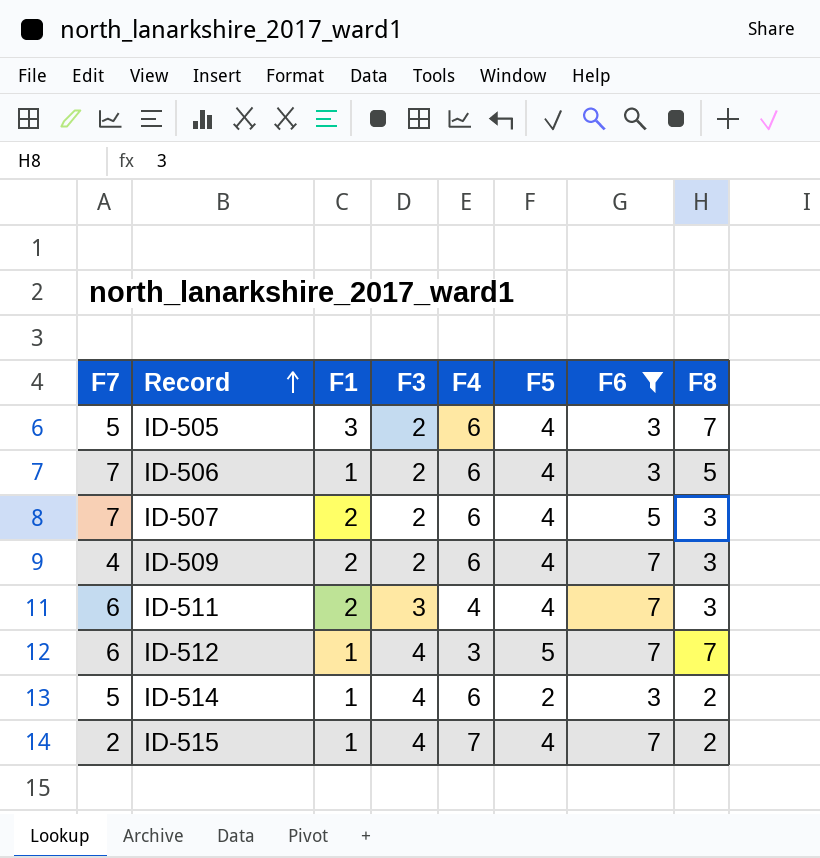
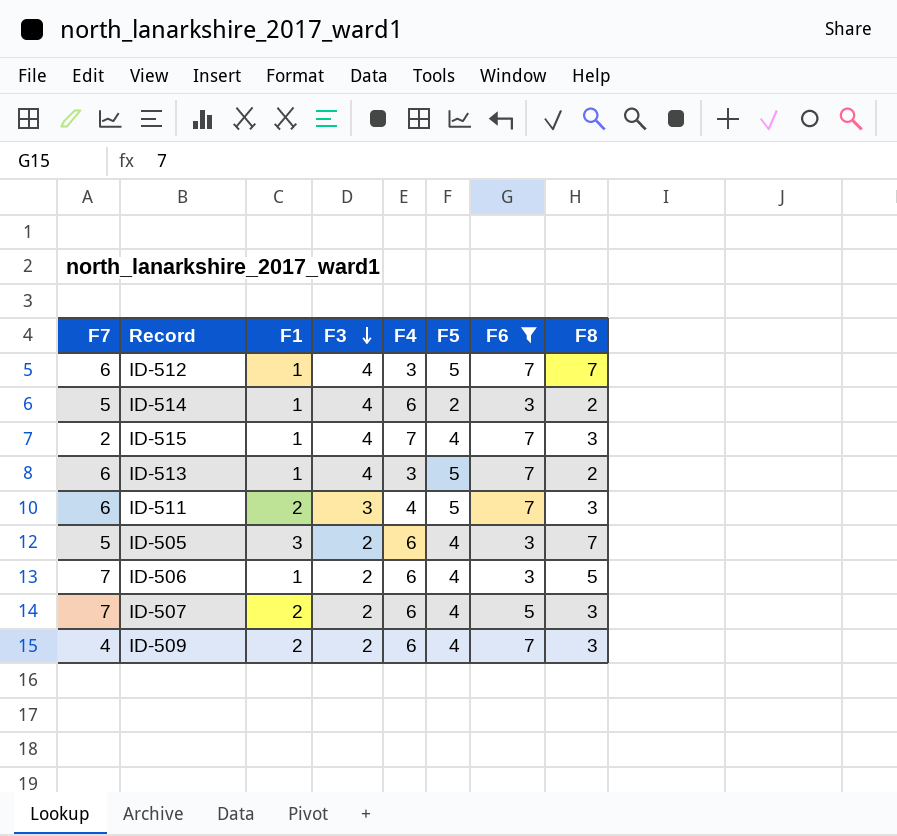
row order: Record ascending -> F3 descending
ID-515 | F8: 2 -> 3
row ID-513: none -> 6 | 1 | 4 | 3 | 5 | 7 | 2
ID-511 | F5: 4 -> 5

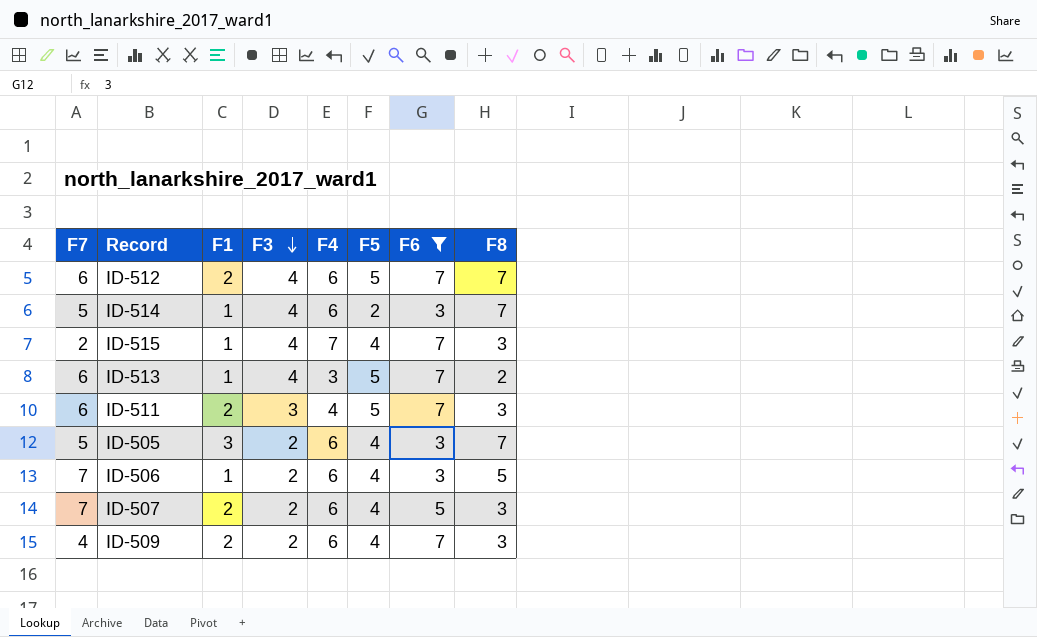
ID-512 | F1: 1 -> 2
ID-512 | F4: 3 -> 6
ID-514 | F8: 2 -> 7

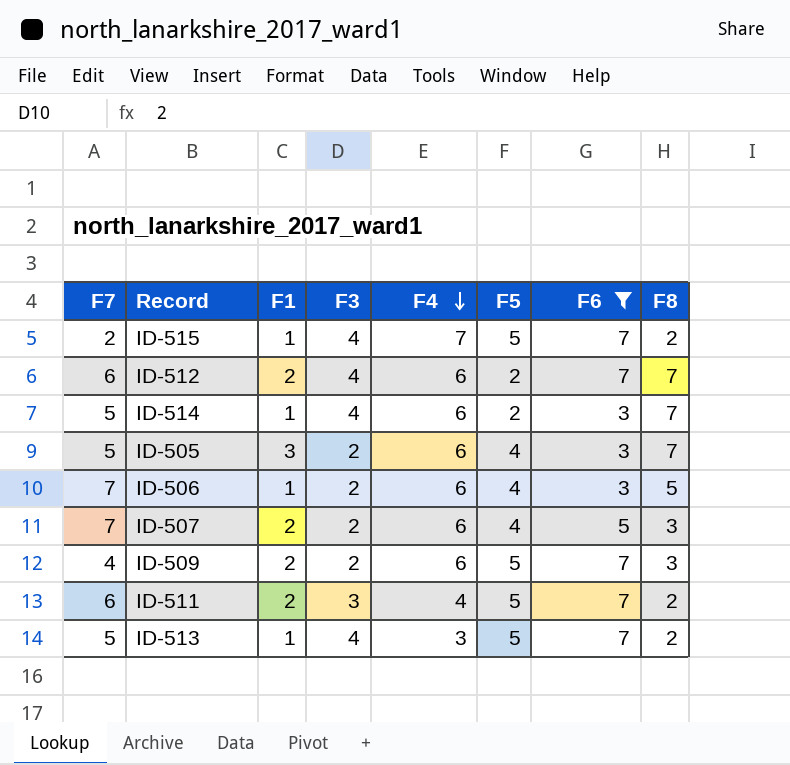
row order: F3 descending -> F4 descending
ID-515 | F5: 4 -> 5
ID-515 | F8: 3 -> 2
ID-512 | F5: 5 -> 2
ID-509 | F5: 4 -> 5
ID-511 | F8: 3 -> 2
ID-513 | F7: 6 -> 5

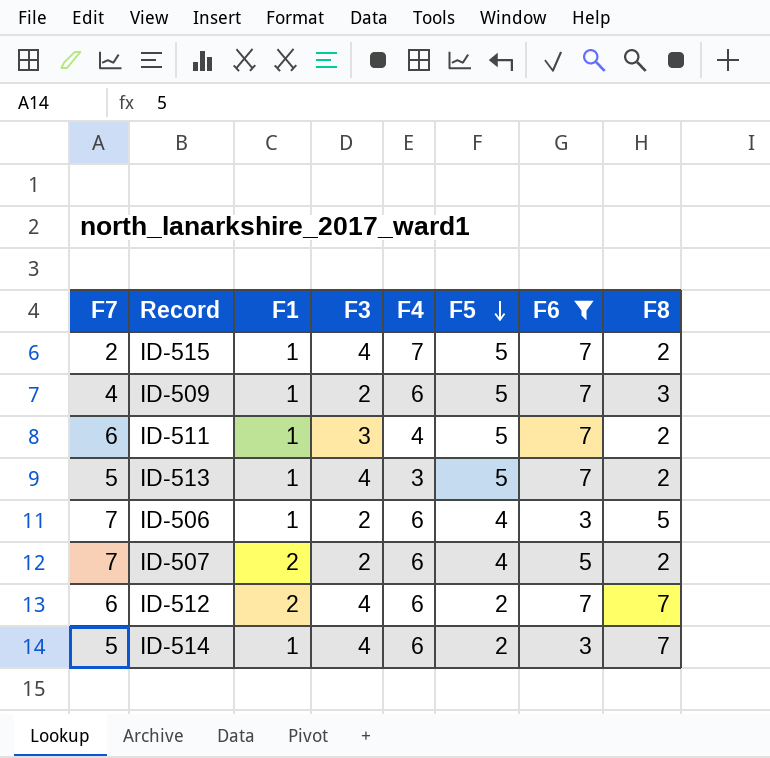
row order: F4 descending -> F5 descending
row ID-505: 5 | 3 | 2 | 6 | 4 | 3 | 7 -> none
ID-509 | F1: 2 -> 1
ID-511 | F1: 2 -> 1
ID-507 | F8: 3 -> 2

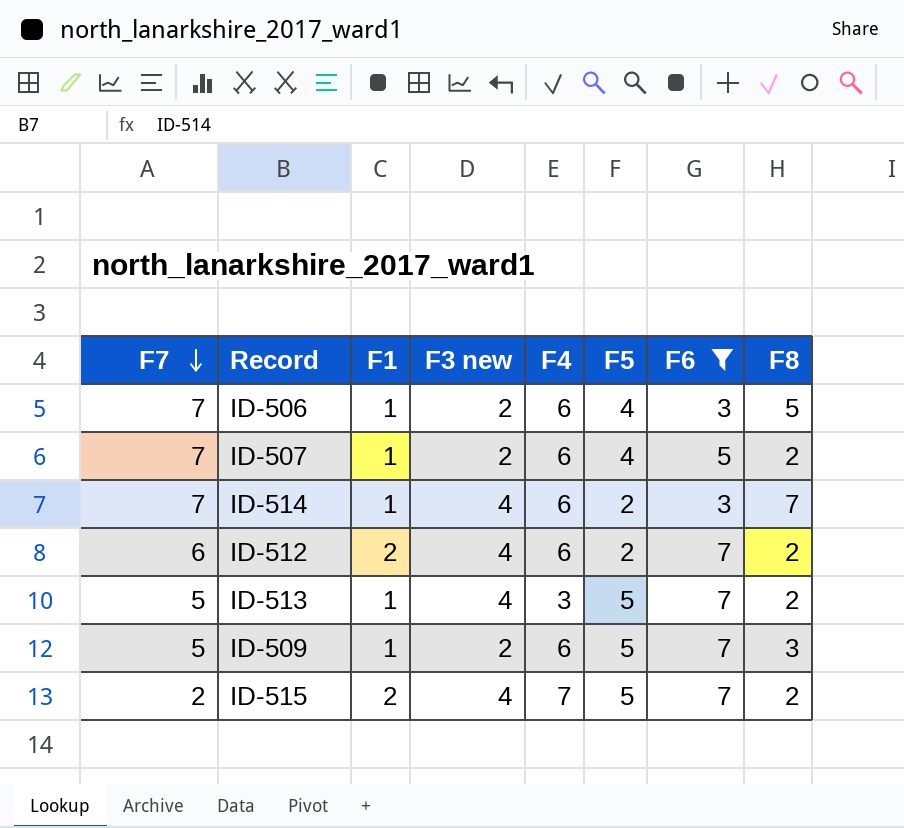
row order: F5 descending -> F7 descending
column name: F3 -> F3 new
row ID-511: 6 | 1 | 3 | 4 | 5 | 7 | 2 -> none
ID-507 | F1: 2 -> 1
ID-514 | F7: 5 -> 7
ID-512 | F8: 7 -> 2
ID-509 | F7: 4 -> 5
ID-515 | F1: 1 -> 2

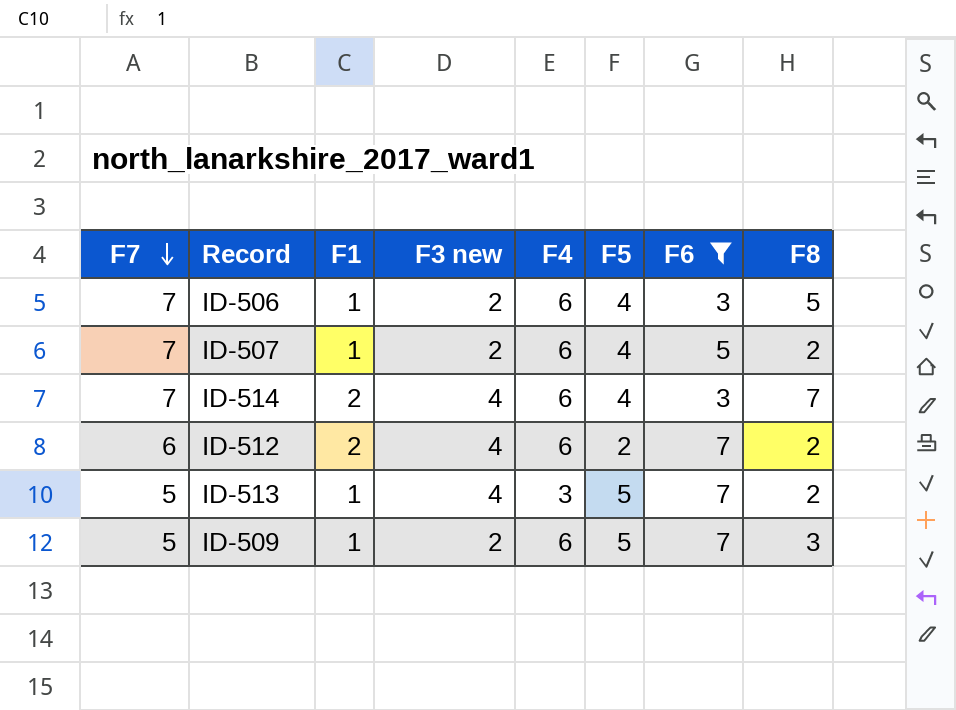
row ID-515: 2 | 2 | 4 | 7 | 5 | 7 | 2 -> none
ID-514 | F1: 1 -> 2
ID-514 | F5: 2 -> 4

